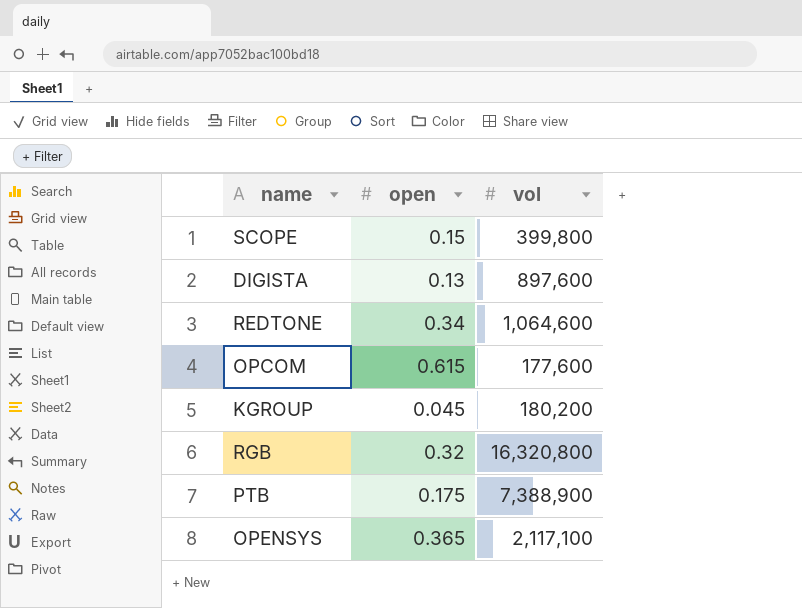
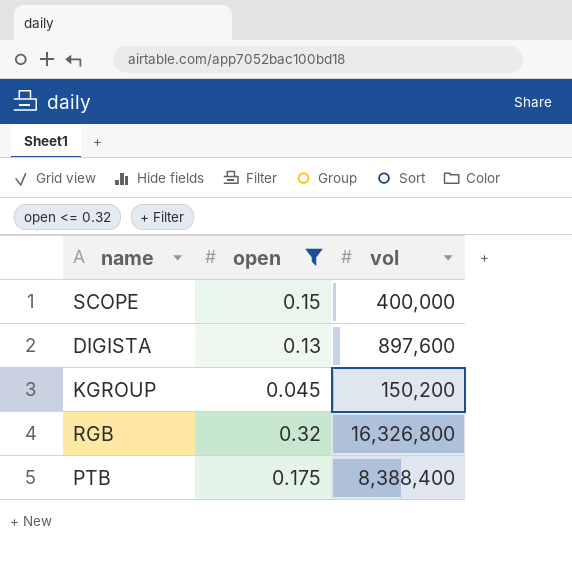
filter: none -> open <= 0.32
SCOPE | vol: 399,800 -> 400,000
KGROUP | vol: 180,200 -> 150,200
RGB | vol: 16,320,800 -> 16,326,800
PTB | vol: 7,388,900 -> 8,388,400

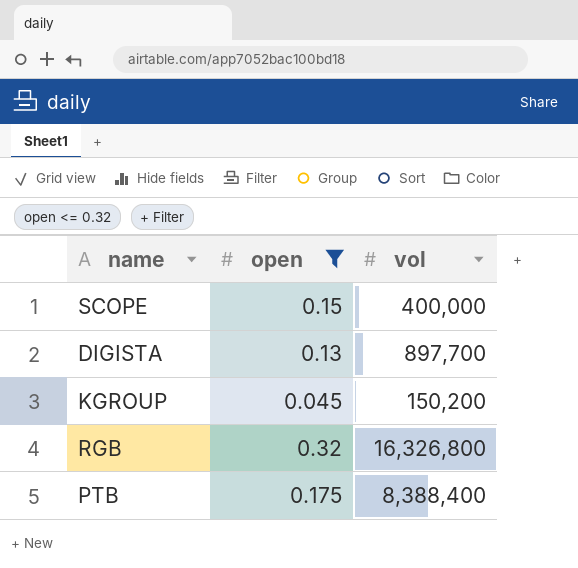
DIGISTA | vol: 897,600 -> 897,700

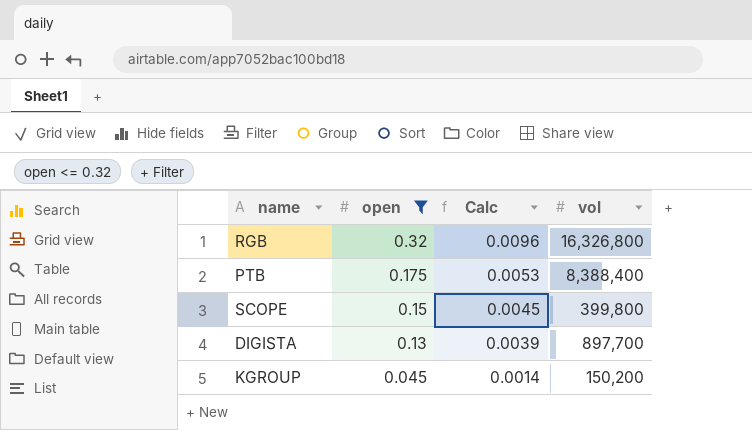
row order: none -> open descending
column Calc | formula: none -> [open] * 0.03
SCOPE | vol: 400,000 -> 399,800

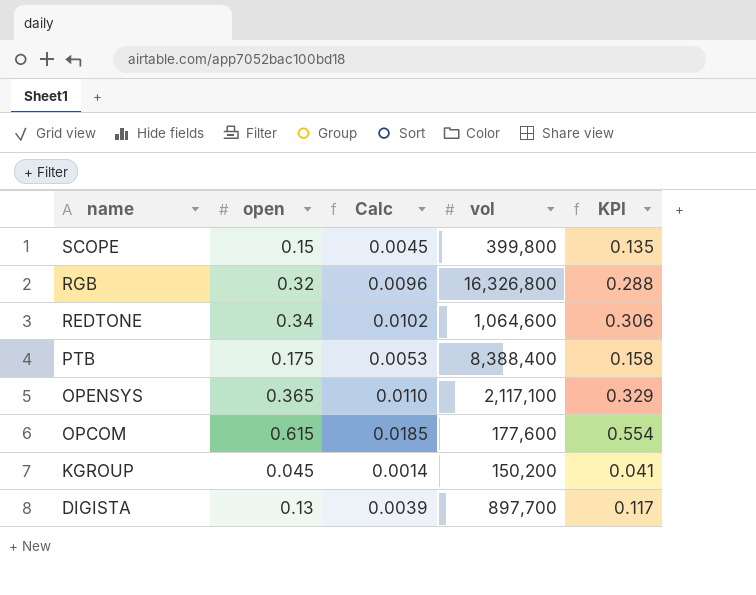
filter: open <= 0.32 -> none
row order: open descending -> name descending
column KPI | formula: none -> [open] * 0.9

